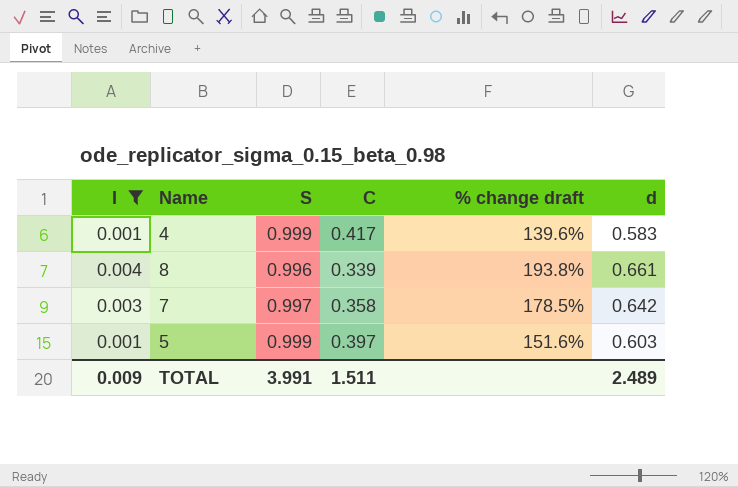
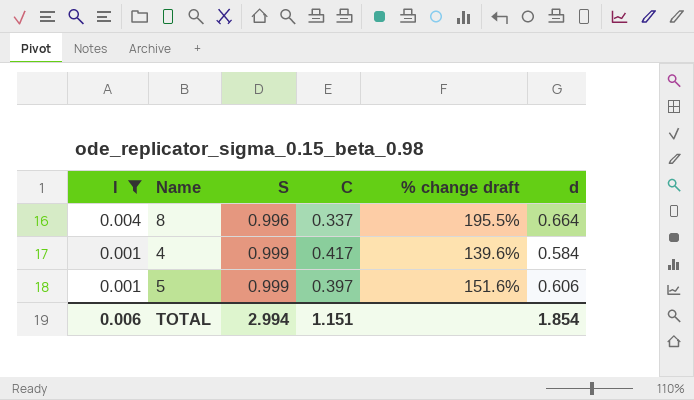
row order: none -> I descending
row 7: 0.003 | 0.997 | 0.358 | 178.5% | 0.642 -> none
8 | C: 0.339 -> 0.337
8 | % change draft: 193.8% -> 195.5%
8 | d: 0.661 -> 0.664
4 | d: 0.583 -> 0.584
5 | d: 0.603 -> 0.606
TOTAL | I: 0.009 -> 0.006
TOTAL | S: 3.991 -> 2.994
TOTAL | C: 1.511 -> 1.151
TOTAL | d: 2.489 -> 1.854

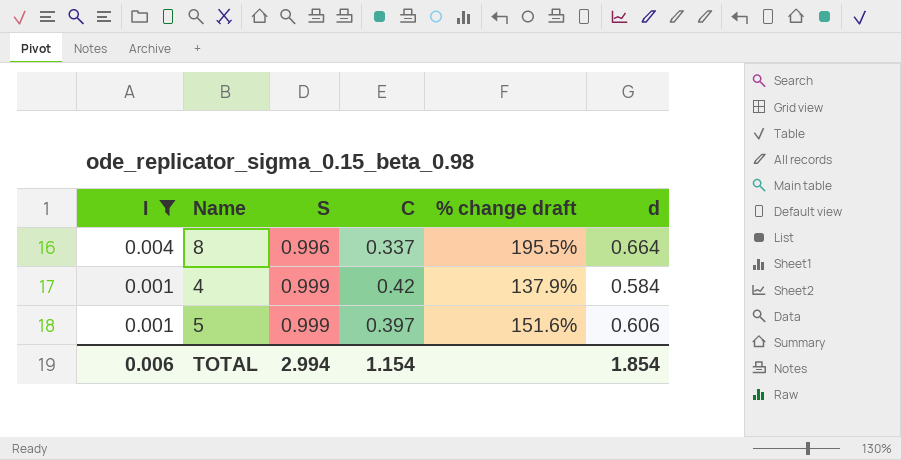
4 | C: 0.417 -> 0.42
4 | % change draft: 139.6% -> 137.9%
TOTAL | C: 1.151 -> 1.154

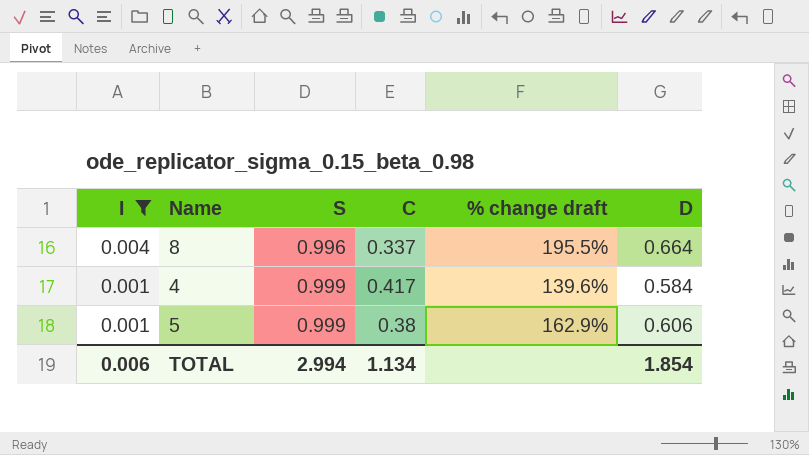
column name: d -> D
4 | C: 0.42 -> 0.417
4 | % change draft: 137.9% -> 139.6%
5 | C: 0.397 -> 0.38
5 | % change draft: 151.6% -> 162.9%
TOTAL | C: 1.154 -> 1.134

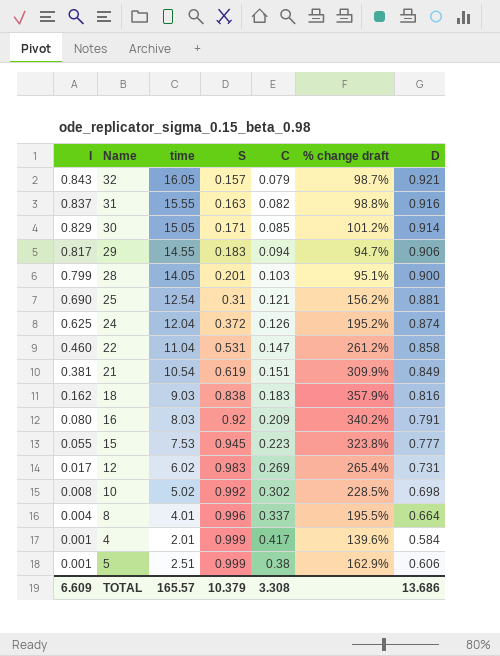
filter: I <= 0.004 -> none
column time | position: none -> 3
TOTAL | I: 0.006 -> 6.609
TOTAL | S: 2.994 -> 10.379
TOTAL | C: 1.134 -> 3.308
TOTAL | D: 1.854 -> 13.686

